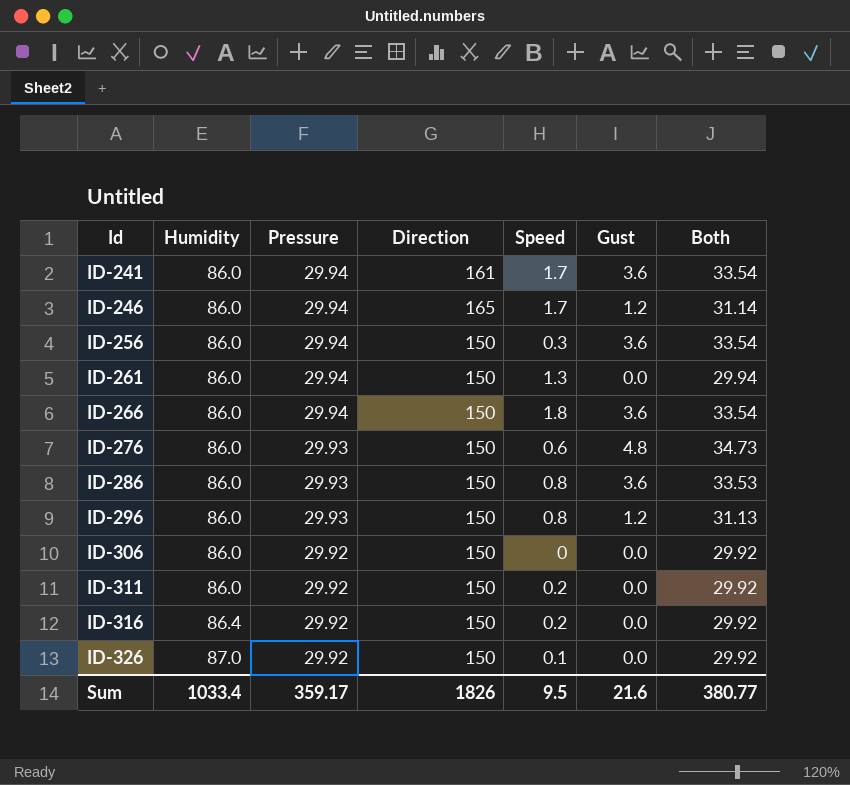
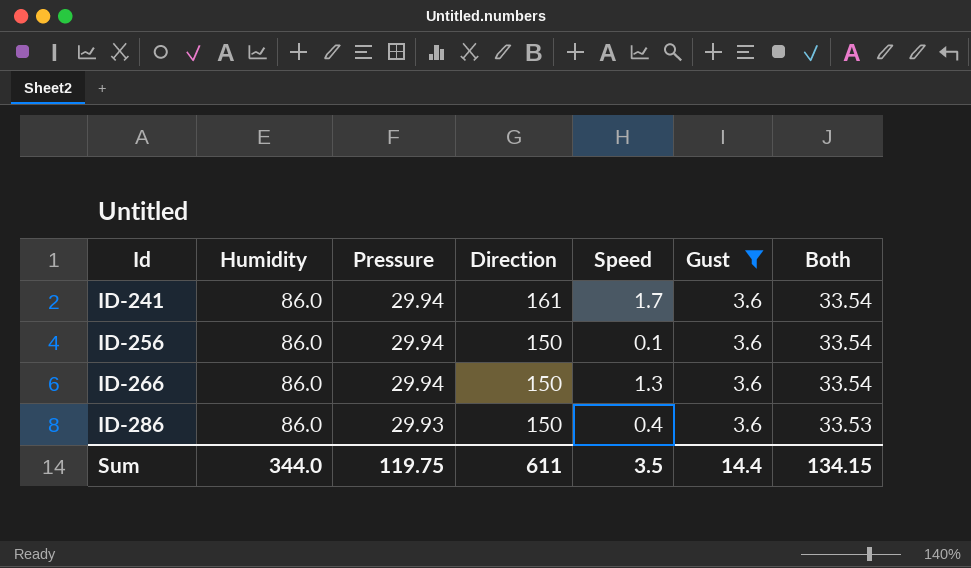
filter: none -> Gust = 3.6
ID-256 | Speed: 0.3 -> 0.1
ID-266 | Speed: 1.8 -> 1.3
ID-286 | Speed: 0.8 -> 0.4
Sum | Humidity: 1033.4 -> 344.0
Sum | Pressure: 359.17 -> 119.75
Sum | Direction: 1826 -> 611
Sum | Speed: 9.5 -> 3.5
Sum | Gust: 21.6 -> 14.4
Sum | Both: 380.77 -> 134.15

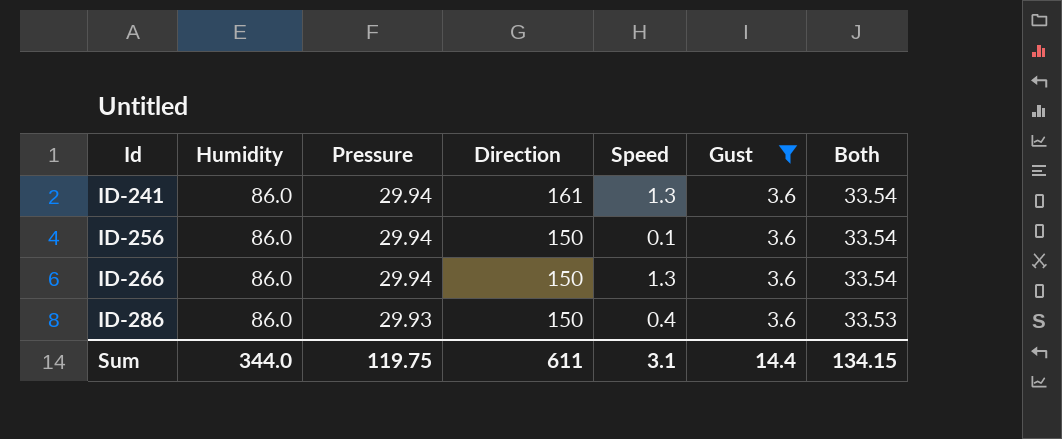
ID-241 | Speed: 1.7 -> 1.3
Sum | Speed: 3.5 -> 3.1

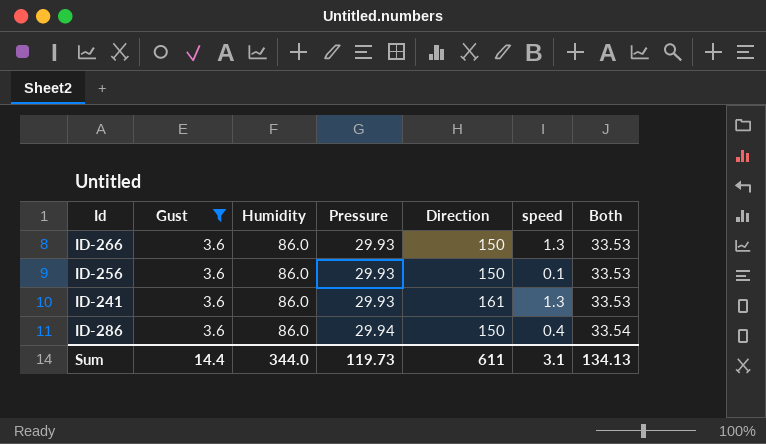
row order: Id ascending -> Pressure ascending
column Gust | position: 6 -> 2
column name: Speed -> speed
ID-266 | Pressure: 29.94 -> 29.93
ID-266 | Both: 33.54 -> 33.53
ID-256 | Pressure: 29.94 -> 29.93
ID-256 | Both: 33.54 -> 33.53
ID-241 | Pressure: 29.94 -> 29.93
ID-241 | Both: 33.54 -> 33.53
ID-286 | Pressure: 29.93 -> 29.94
ID-286 | Both: 33.53 -> 33.54
Sum | Pressure: 119.75 -> 119.73
Sum | Both: 134.15 -> 134.13

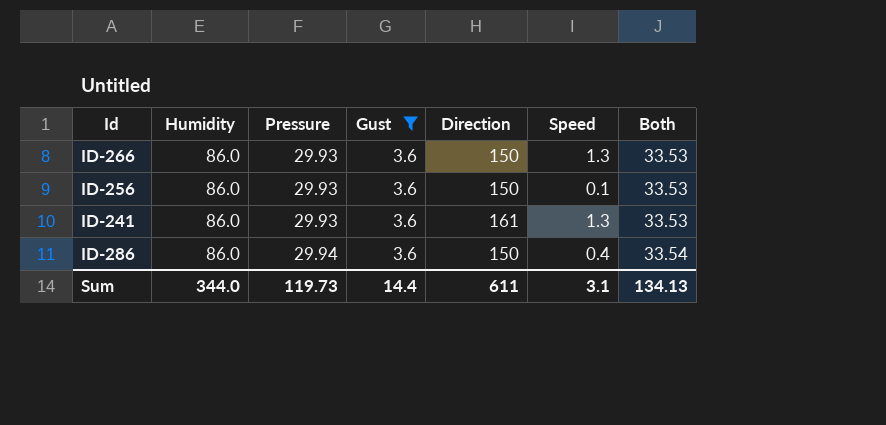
column Gust | position: 2 -> 4
column name: speed -> Speed

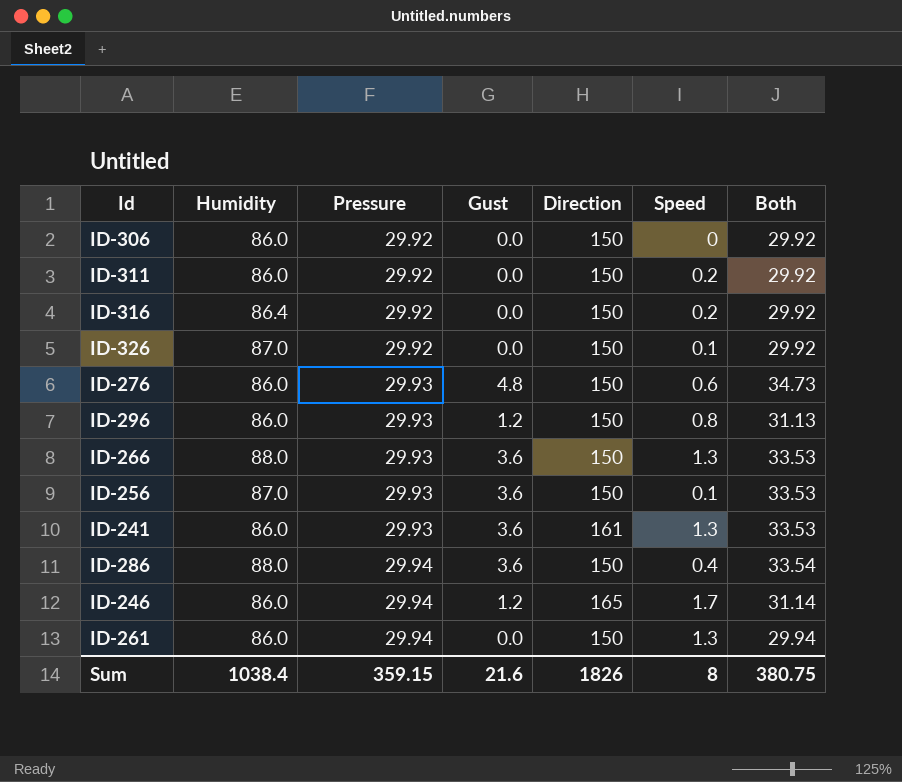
filter: Gust = 3.6 -> none
ID-266 | Humidity: 86.0 -> 88.0
ID-256 | Humidity: 86.0 -> 87.0
ID-286 | Humidity: 86.0 -> 88.0
Sum | Humidity: 344.0 -> 1038.4
Sum | Pressure: 119.73 -> 359.15
Sum | Gust: 14.4 -> 21.6
Sum | Direction: 611 -> 1826
Sum | Speed: 3.1 -> 8
Sum | Both: 134.13 -> 380.75

